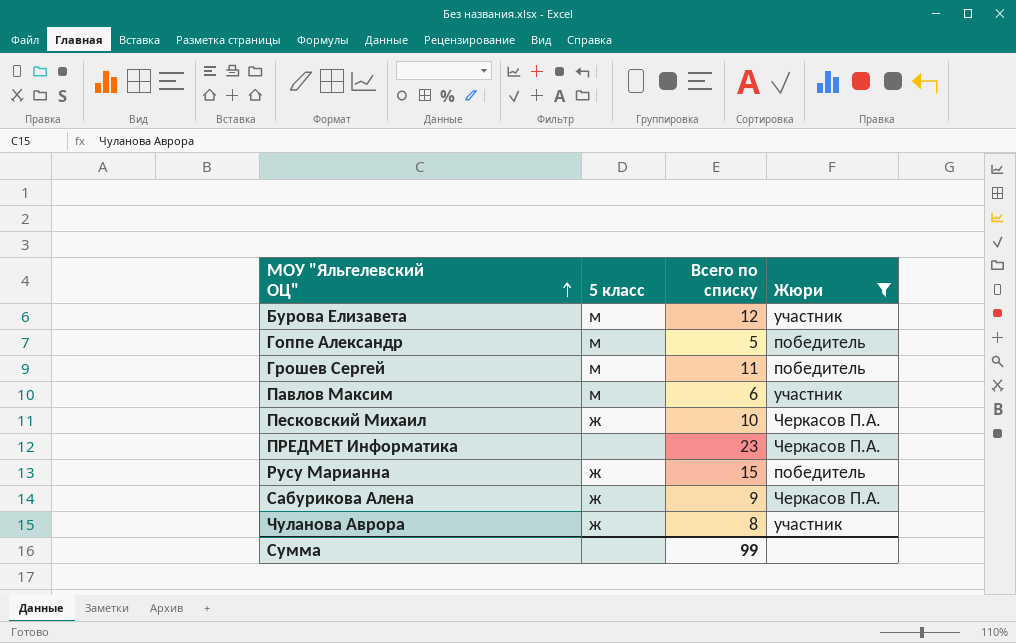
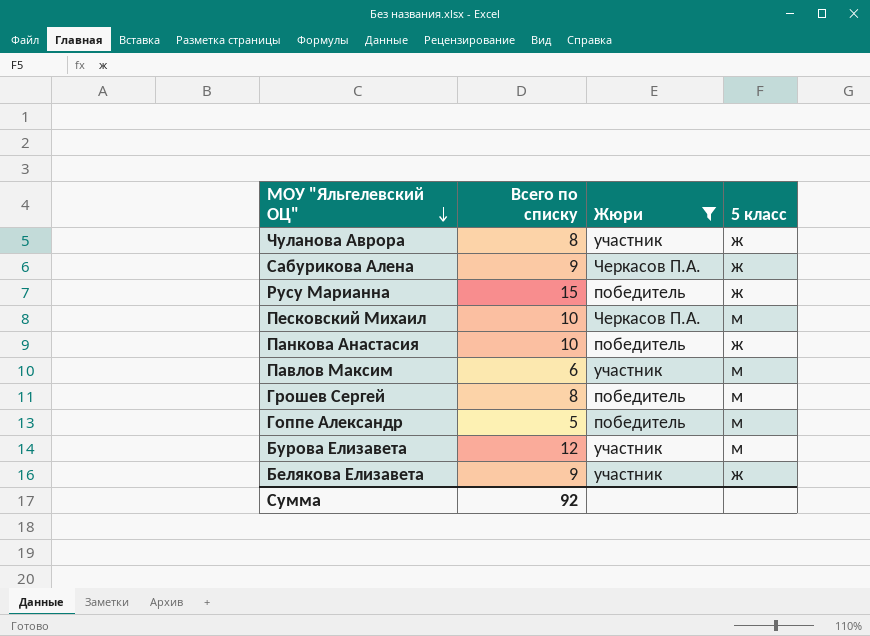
row order: МОУ "Яльгелевский ОЦ" ascending -> МОУ "Яльгелевский ОЦ" descending
column 5 класс | position: 2 -> 4
row ПРЕДМЕТ Информатика: none | 23 | Черкасов П.А. -> none
Песковский Михаил | 5 класс: ж -> м
row Панкова Анастасия: none -> 10 | победитель | ж
Грошев Сергей | Всего по списку: 11 -> 8
row Белякова Елизавета: none -> 9 | участник | ж
Сумма | Всего по списку: 99 -> 92

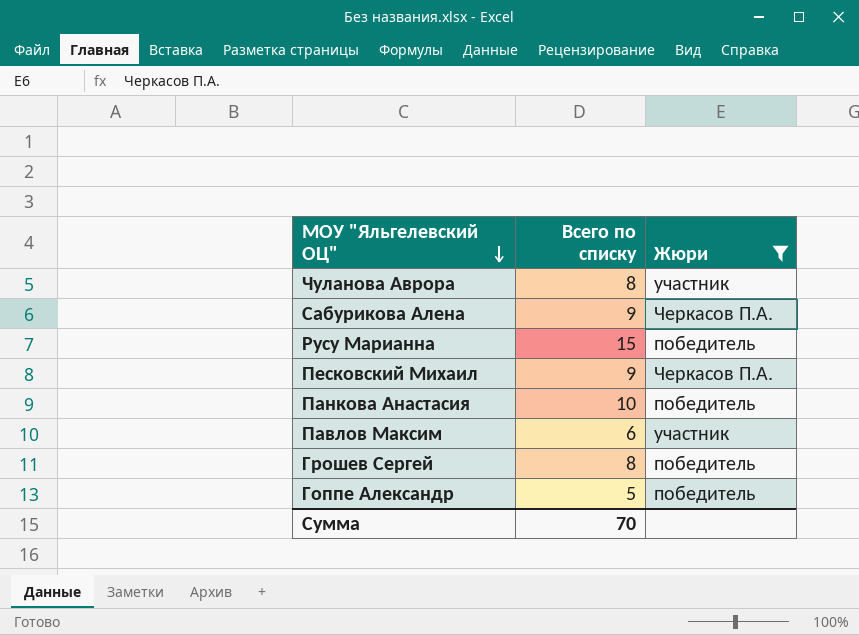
column 5 класс | position: 4 -> none
row Бурова Елизавета: 12 | участник | м -> none
row Белякова Елизавета: 9 | участник | ж -> none
Песковский Михаил | Всего по списку: 10 -> 9
Сумма | Всего по списку: 92 -> 70

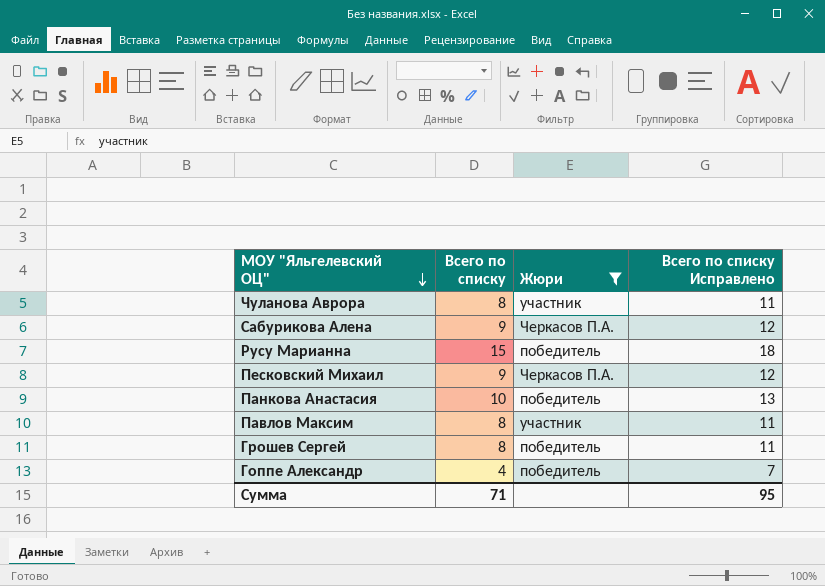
column Всего по списку Исправлено | formula: none -> [Всего по списку] + 3
Павлов Максим | Всего по списку: 6 -> 8
Гоппе Александр | Всего по списку: 5 -> 4
Сумма | Всего по списку: 70 -> 71

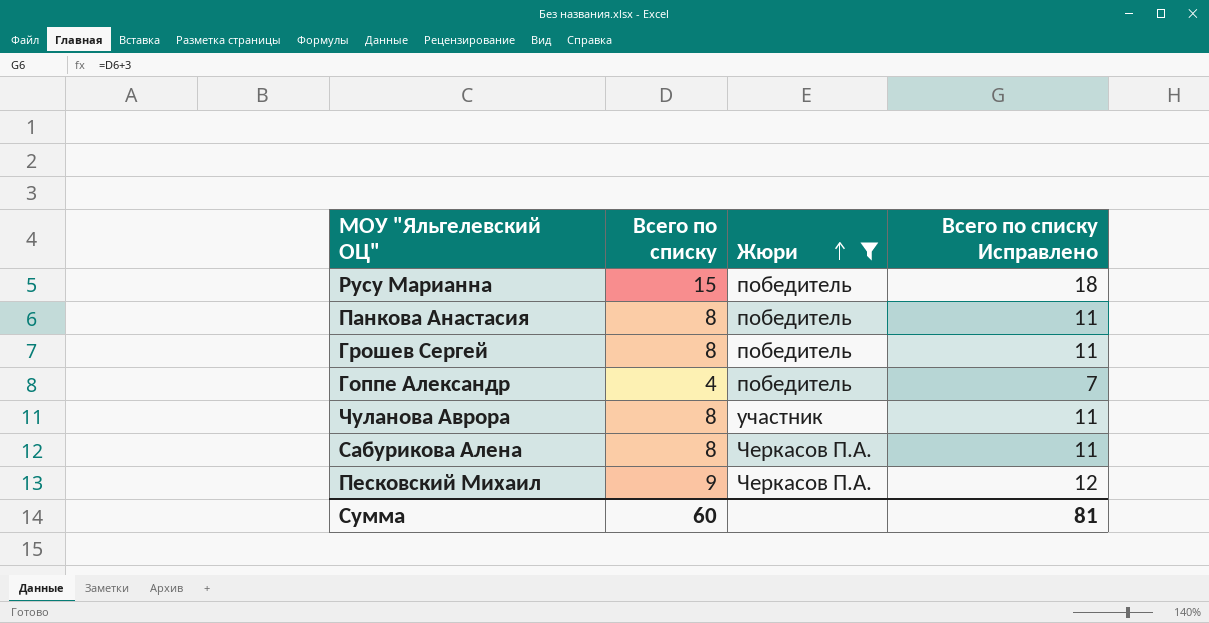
row order: МОУ "Яльгелевский ОЦ" descending -> Жюри ascending
row Павлов Максим: 8 | участник | 11 -> none
Панкова Анастасия | Всего по списку: 10 -> 8
Панкова Анастасия | Всего по списку Исправлено: 13 -> 11
Сабурикова Алена | Всего по списку: 9 -> 8
Сабурикова Алена | Всего по списку Исправлено: 12 -> 11
Сумма | Всего по списку: 71 -> 60
Сумма | Всего по списку Исправлено: 95 -> 81

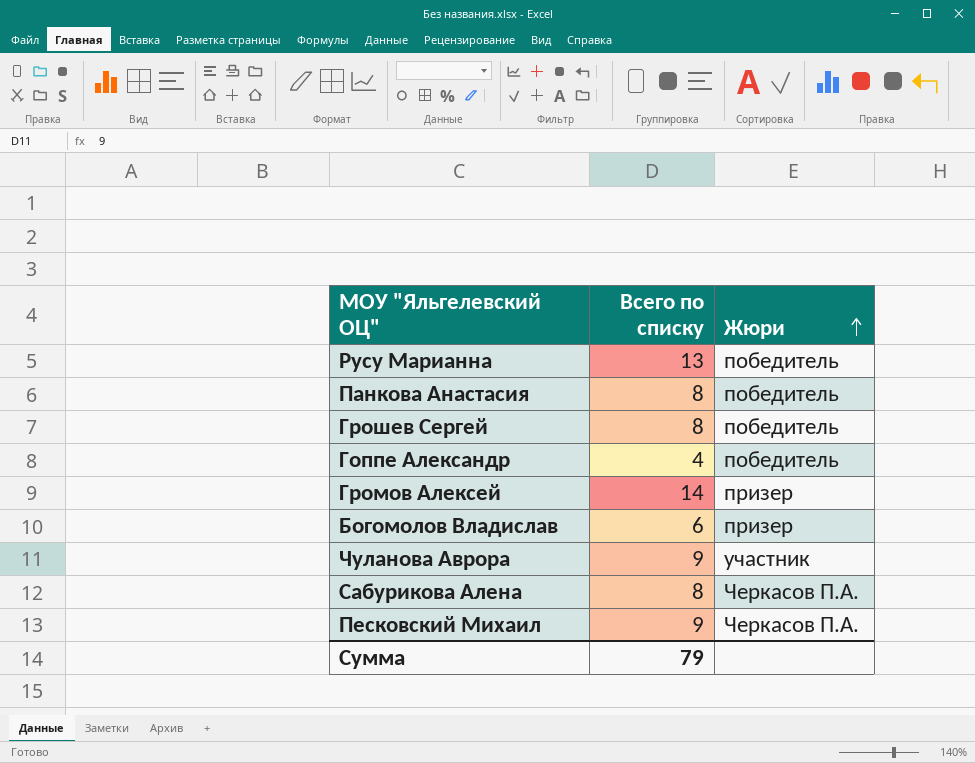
filter: Жюри != призер -> none
column Всего по списку Исправлено | formula: [Всего по списку] + 3 -> none
Русу Марианна | Всего по списку: 15 -> 13
Чуланова Аврора | Всего по списку: 8 -> 9
Сумма | Всего по списку: 60 -> 79

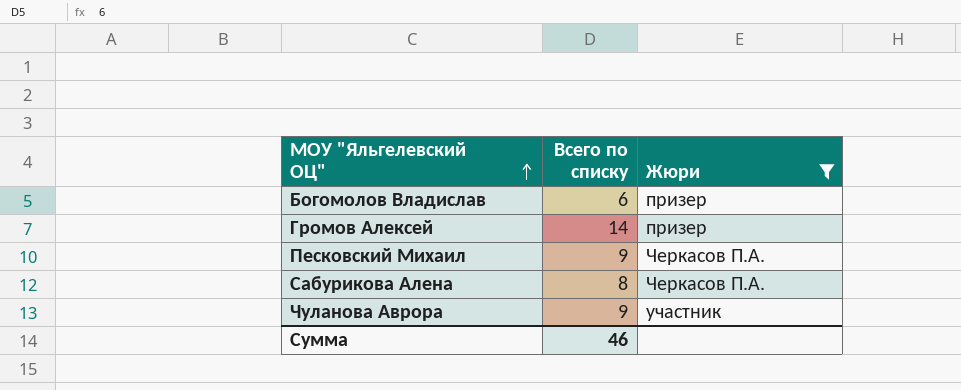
filter: none -> Жюри != победитель
row order: Жюри ascending -> МОУ "Яльгелевский ОЦ" ascending
Сумма | Всего по списку: 79 -> 46

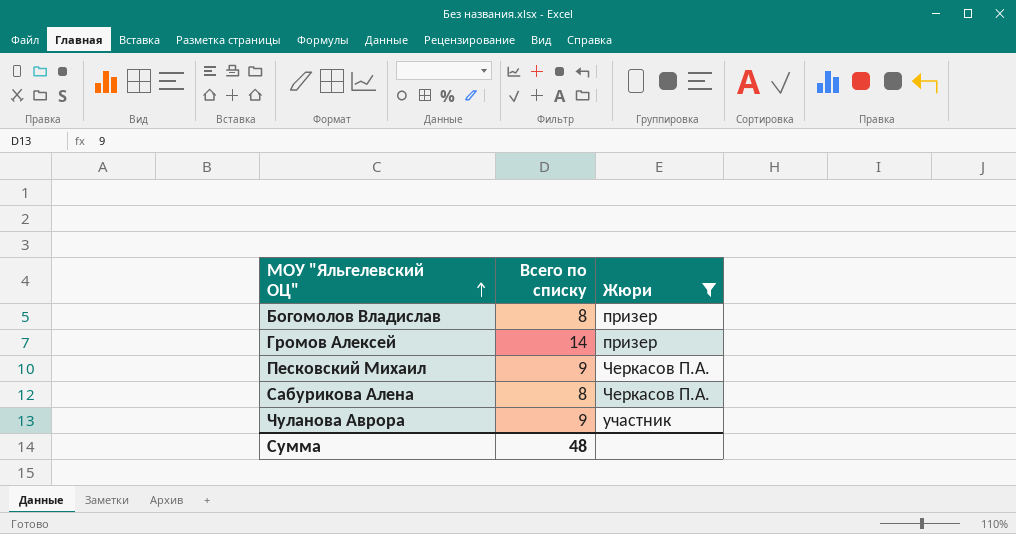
Богомолов Владислав | Всего по списку: 6 -> 8
Сумма | Всего по списку: 46 -> 48

